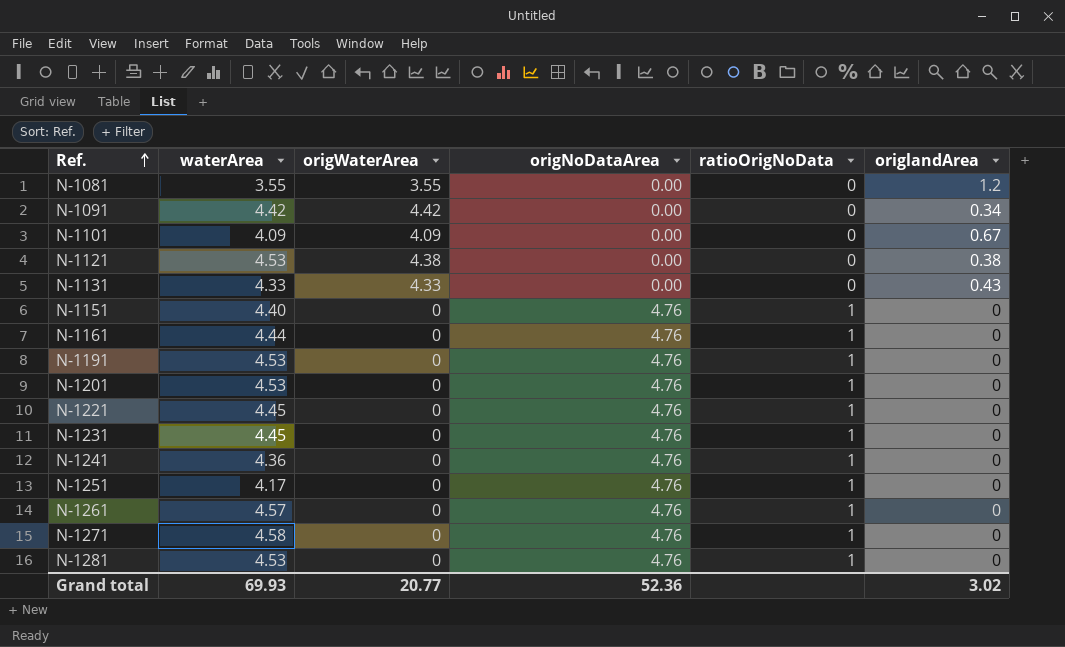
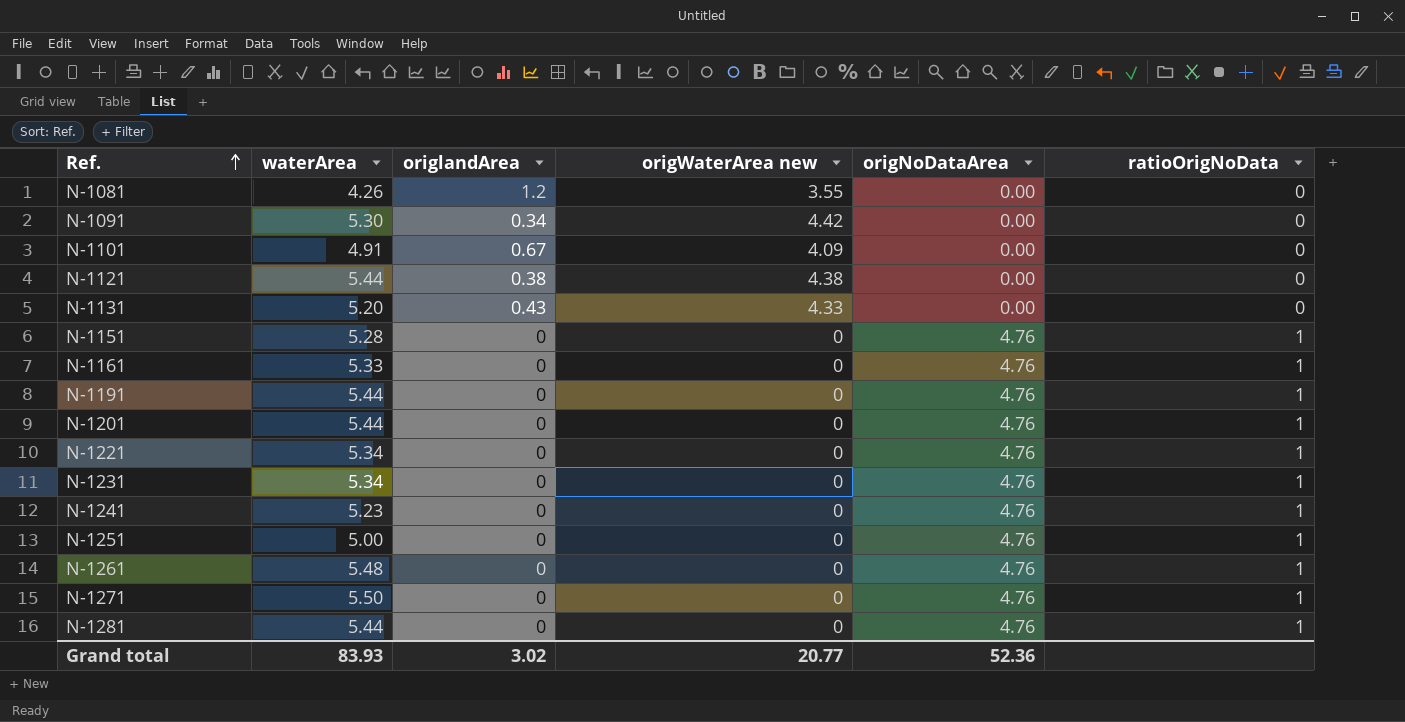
column origlandArea | position: 6 -> 3
column name: origWaterArea -> origWaterArea new
N-1081 | waterArea: 3.55 -> 4.26
N-1091 | waterArea: 4.42 -> 5.30
N-1101 | waterArea: 4.09 -> 4.91
N-1121 | waterArea: 4.53 -> 5.44
N-1131 | waterArea: 4.33 -> 5.20
N-1151 | waterArea: 4.40 -> 5.28
N-1161 | waterArea: 4.44 -> 5.33
N-1191 | waterArea: 4.53 -> 5.44
N-1201 | waterArea: 4.53 -> 5.44
N-1221 | waterArea: 4.45 -> 5.34
N-1231 | waterArea: 4.45 -> 5.34
N-1241 | waterArea: 4.36 -> 5.23
N-1251 | waterArea: 4.17 -> 5.00
N-1261 | waterArea: 4.57 -> 5.48
N-1271 | waterArea: 4.58 -> 5.50
N-1281 | waterArea: 4.53 -> 5.44
Grand total | waterArea: 69.93 -> 83.93

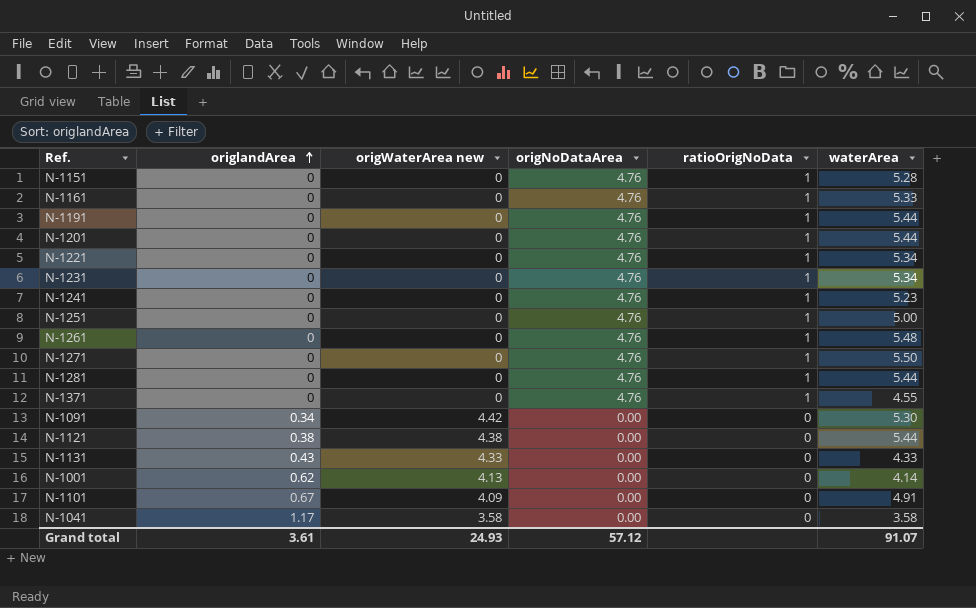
row order: Ref. ascending -> origlandArea ascending
column waterArea | position: 2 -> 6
row N-1081: 4.26 | 1.2 | 3.55 | 0.00 | 0 -> none
row N-1371: none -> 0 | 0 | 4.76 | 1 | 4.55
N-1131 | waterArea: 5.20 -> 4.33
row N-1001: none -> 0.62 | 4.13 | 0.00 | 0 | 4.14
row N-1041: none -> 1.17 | 3.58 | 0.00 | 0 | 3.58
Grand total | origlandArea: 3.02 -> 3.61
Grand total | origWaterArea new: 20.77 -> 24.93
Grand total | origNoDataArea: 52.36 -> 57.12
Grand total | waterArea: 83.93 -> 91.07

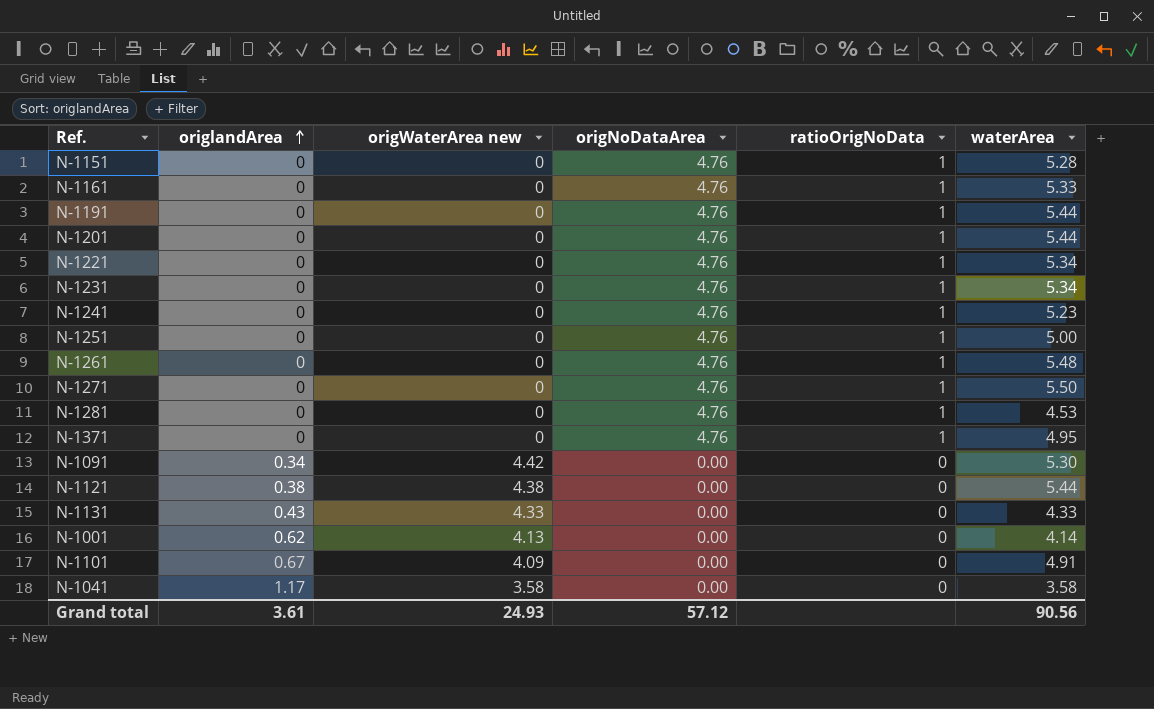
N-1281 | waterArea: 5.44 -> 4.53
N-1371 | waterArea: 4.55 -> 4.95
Grand total | waterArea: 91.07 -> 90.56

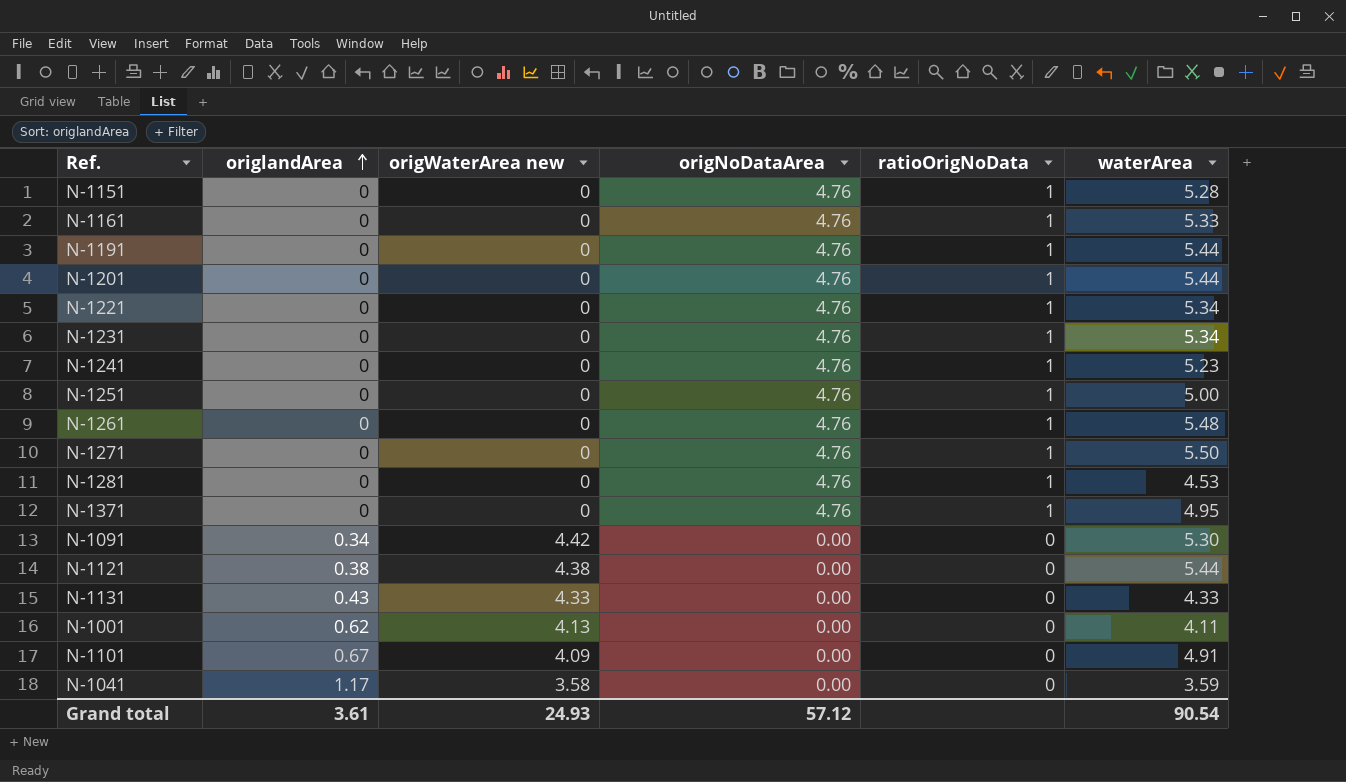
N-1001 | waterArea: 4.14 -> 4.11
N-1041 | waterArea: 3.58 -> 3.59
Grand total | waterArea: 90.56 -> 90.54

